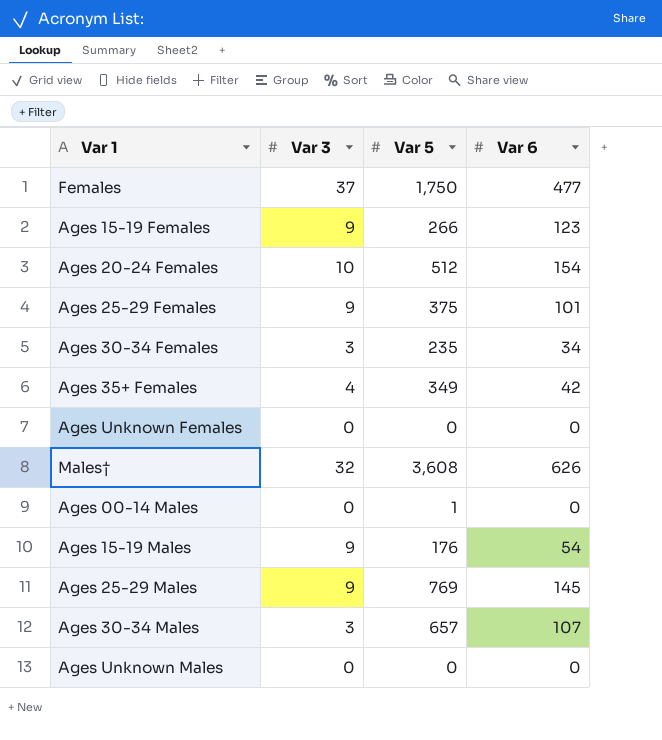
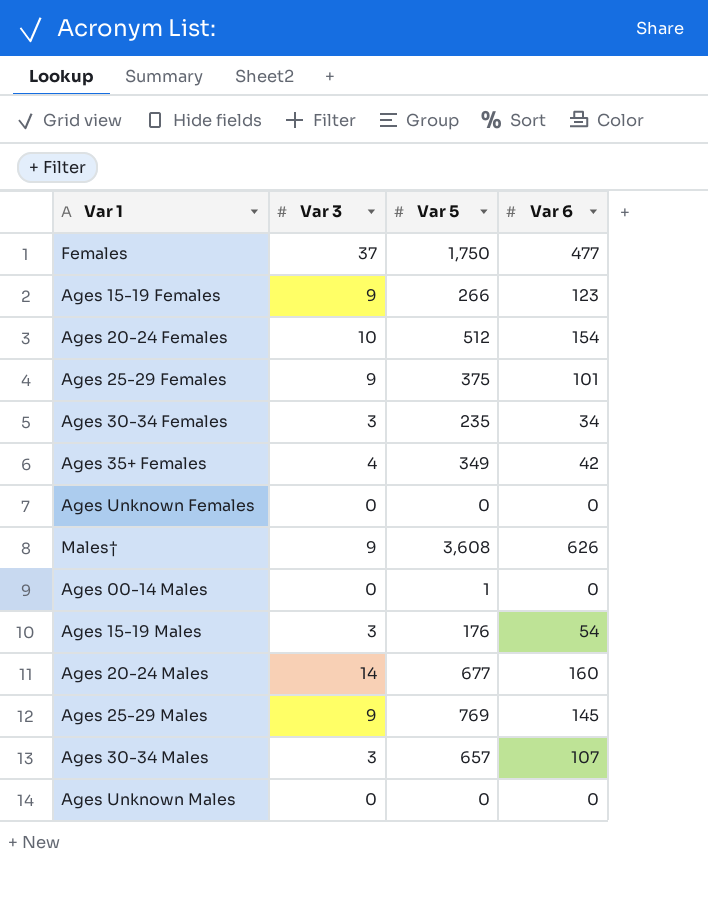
Males† | Var 3: 32 -> 9
Ages 15-19 Males | Var 3: 9 -> 3
row Ages 20-24 Males: none -> 14 | 677 | 160

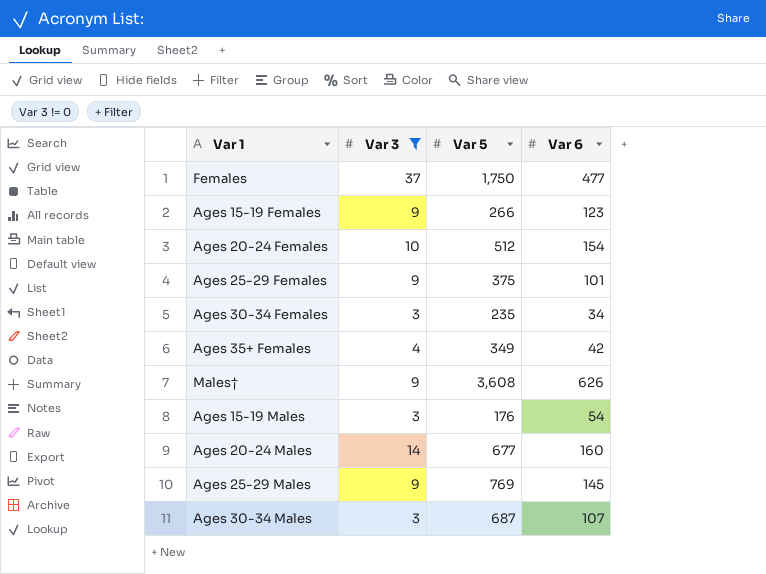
filter: none -> Var 3 != 0
Ages 30-34 Males | Var 5: 657 -> 687

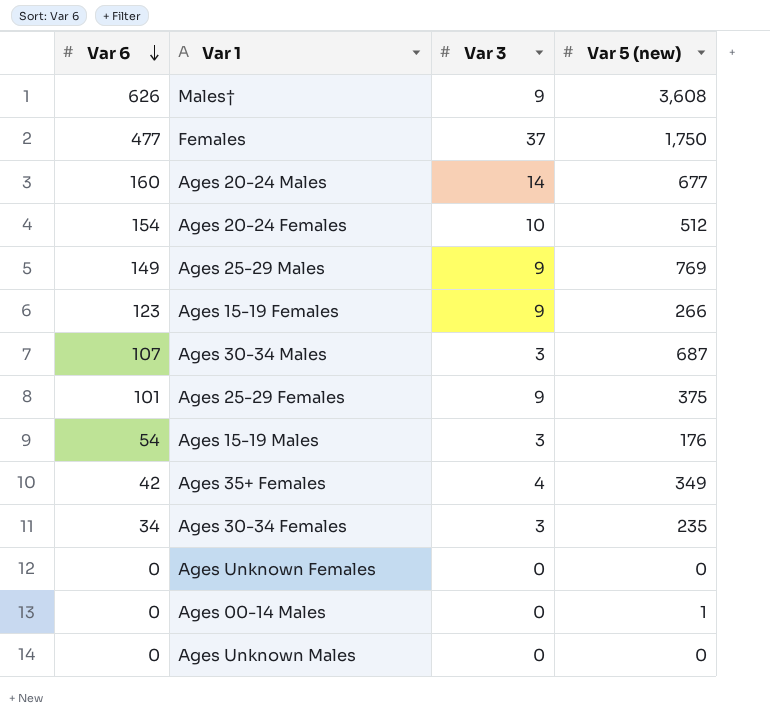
filter: Var 3 != 0 -> none
row order: none -> Var 6 descending
column Var 6 | position: 4 -> 1
column name: Var 5 -> Var 5 (new)
Ages 25-29 Males | Var 6: 145 -> 149

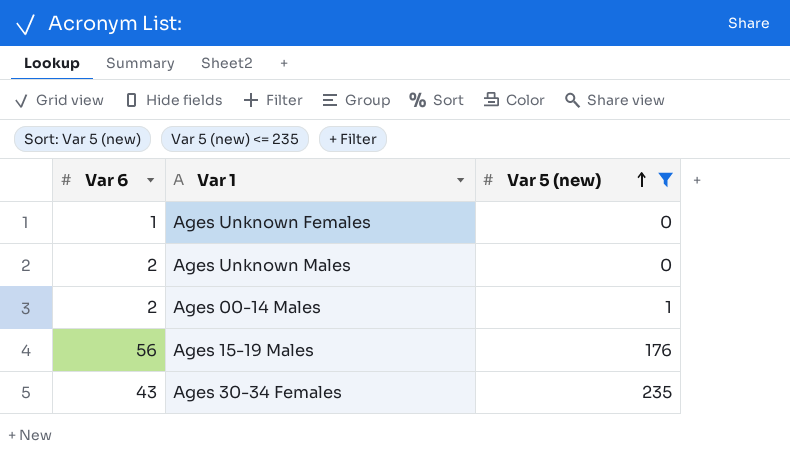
filter: none -> Var 5 (new) <= 235
row order: Var 6 descending -> Var 5 (new) ascending
column Var 3 | position: 3 -> none
Ages Unknown Females | Var 6: 0 -> 1
Ages Unknown Males | Var 6: 0 -> 2
Ages 00-14 Males | Var 6: 0 -> 2
Ages 15-19 Males | Var 6: 54 -> 56
Ages 30-34 Females | Var 6: 34 -> 43

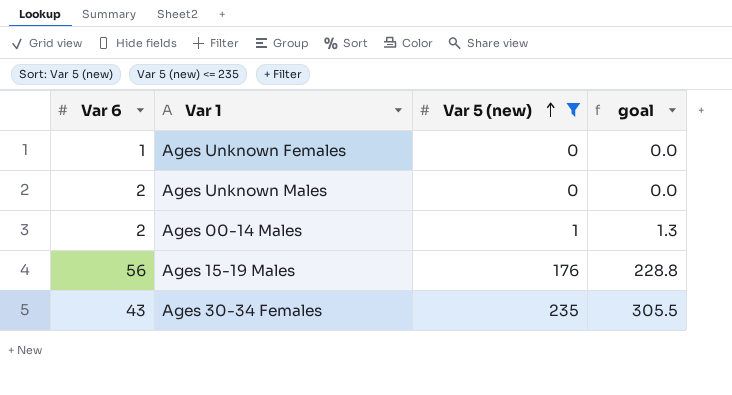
column goal | formula: none -> [Var 5 (new)] * 1.3

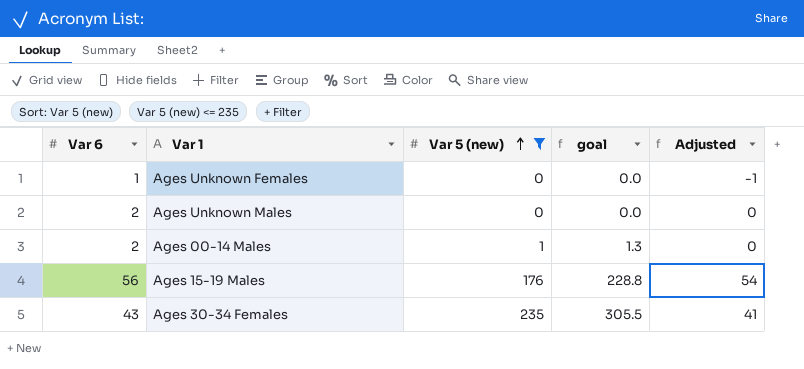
column Adjusted | formula: none -> [Var 6] - 2

